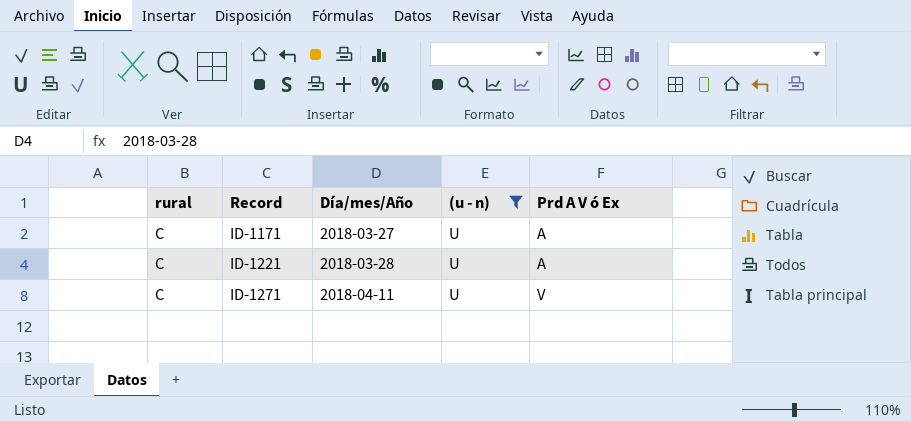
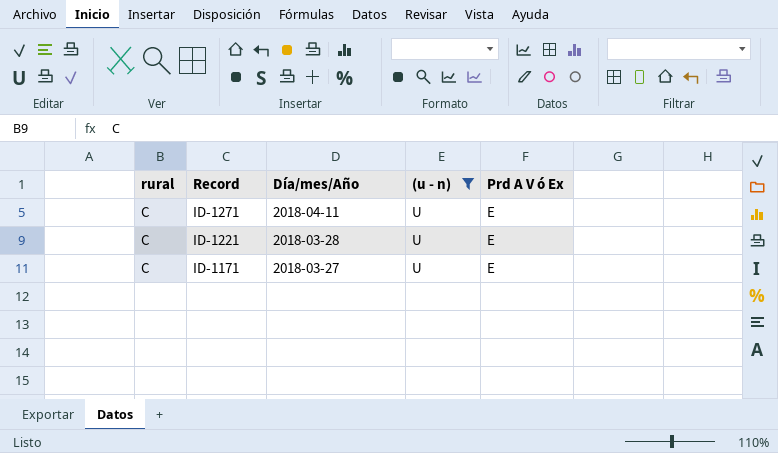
row order: Record ascending -> Record descending
ID-1271 | Prd A V ó Ex: V -> E
ID-1221 | Prd A V ó Ex: A -> E
ID-1171 | Prd A V ó Ex: A -> E

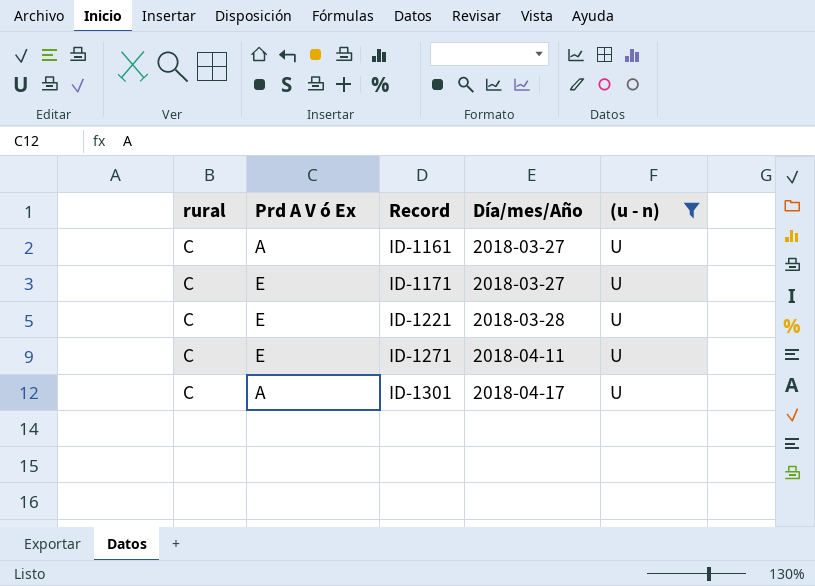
row order: Record descending -> Record ascending
column Prd A V ó Ex | position: 5 -> 2
row ID-1161: none -> C | A | 2018-03-27 | U
row ID-1301: none -> C | A | 2018-04-17 | U

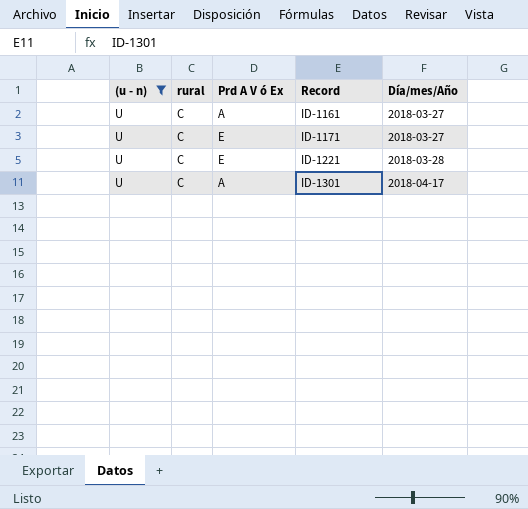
column (u - n) | position: 5 -> 1
row ID-1271: C | E | 2018-04-11 | U -> none

